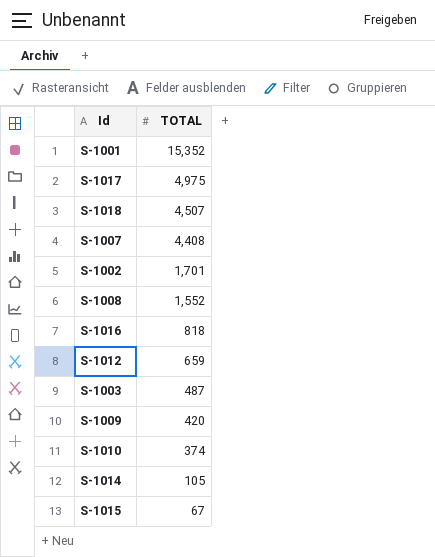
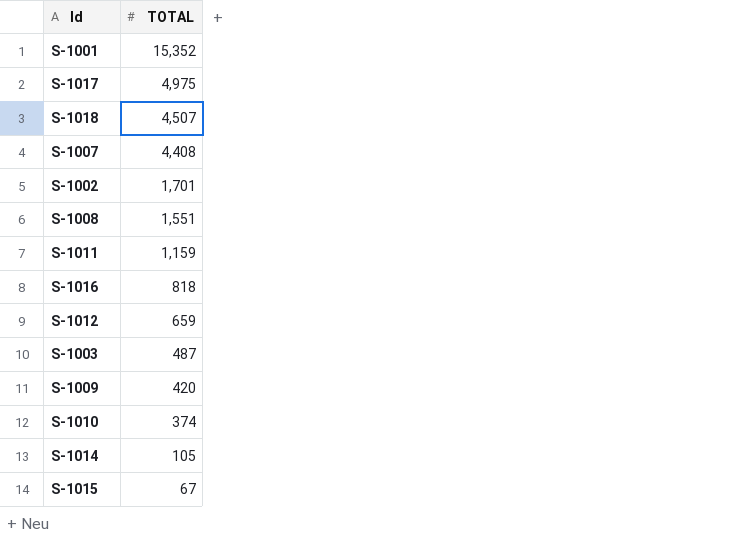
S-1008 | TOTAL: 1,552 -> 1,551
row S-1011: none -> 1,159

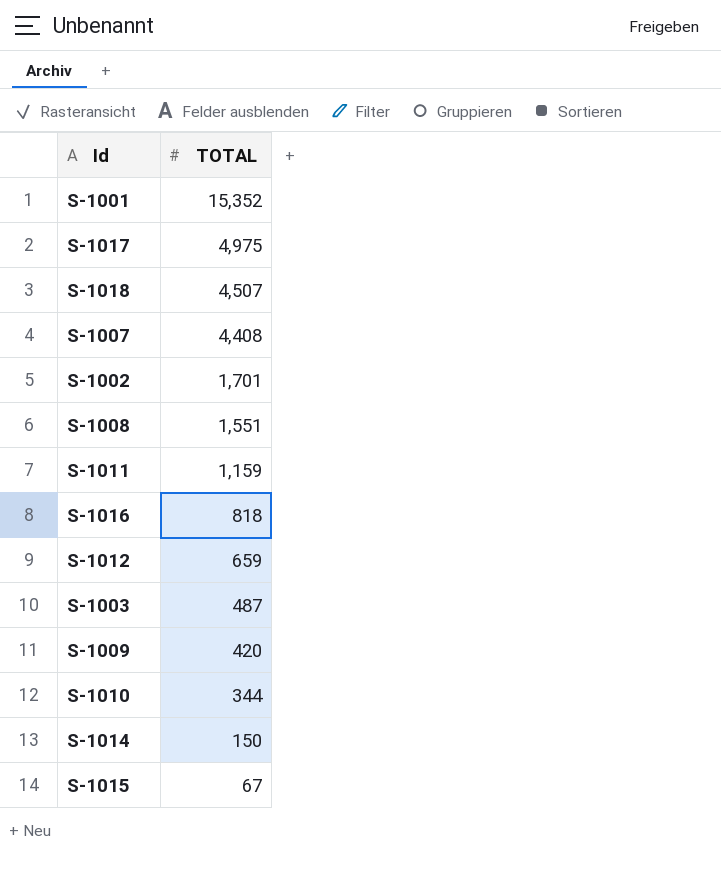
S-1010 | TOTAL: 374 -> 344
S-1014 | TOTAL: 105 -> 150

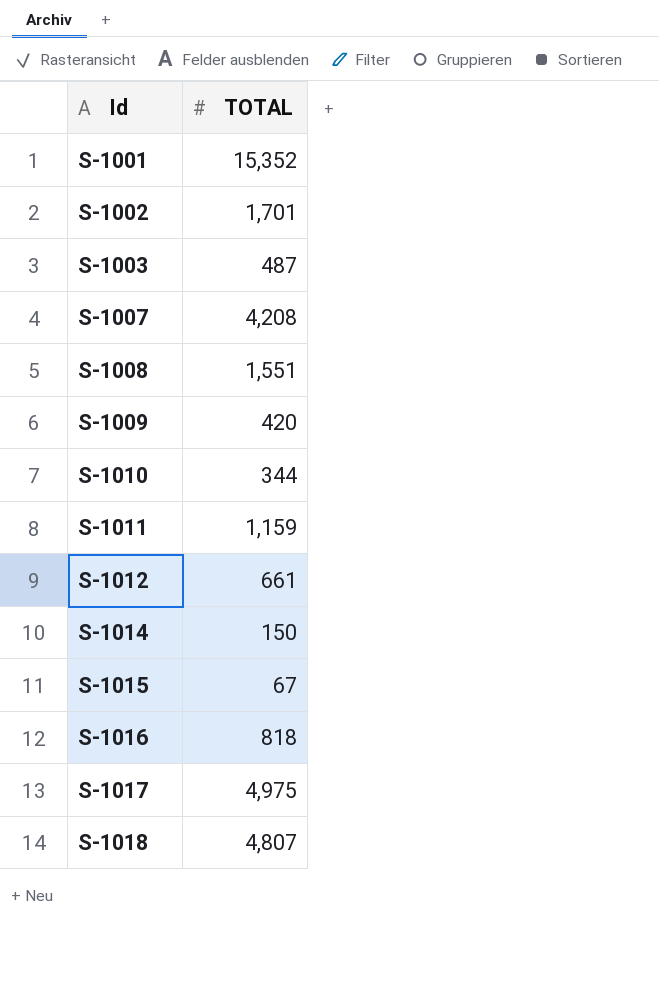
row order: TOTAL descending -> Id ascending
S-1007 | TOTAL: 4,408 -> 4,208
S-1012 | TOTAL: 659 -> 661
S-1018 | TOTAL: 4,507 -> 4,807

